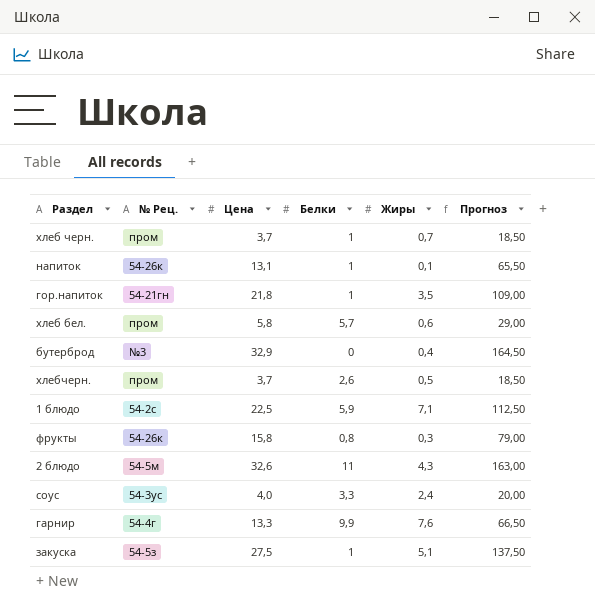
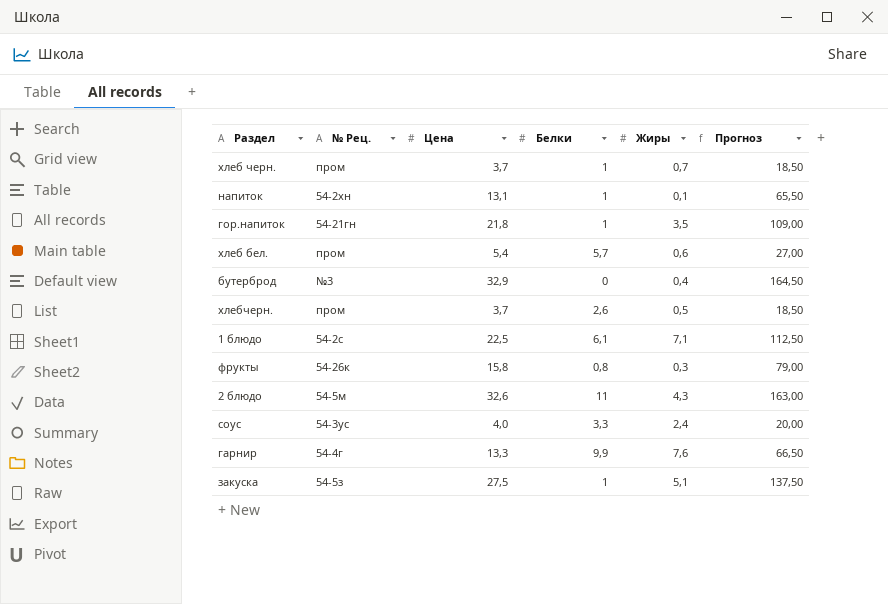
напиток | № Рец.: 54-26к -> 54-2хн
хлеб бел. | Цена: 5,8 -> 5,4
хлеб бел. | Прогноз: 29,00 -> 27,00
1 блюдо | Белки: 5,9 -> 6,1

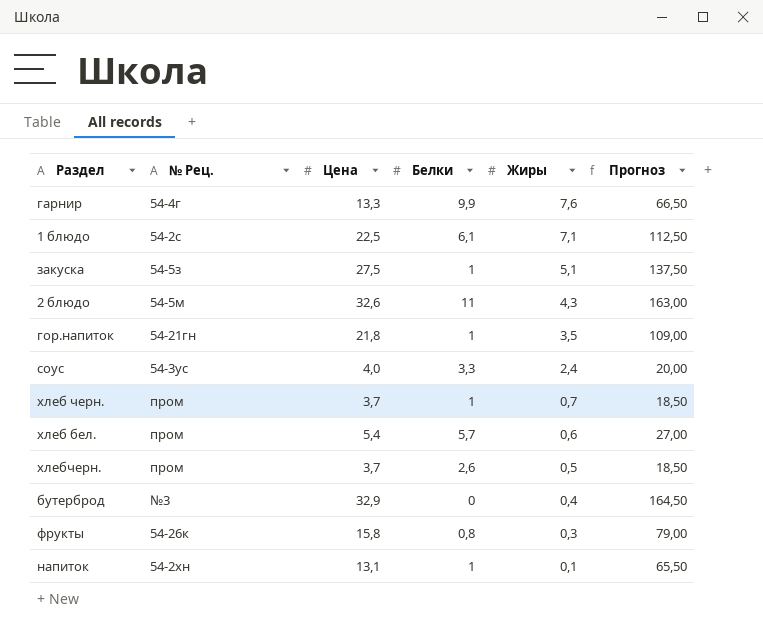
row order: none -> Жиры descending

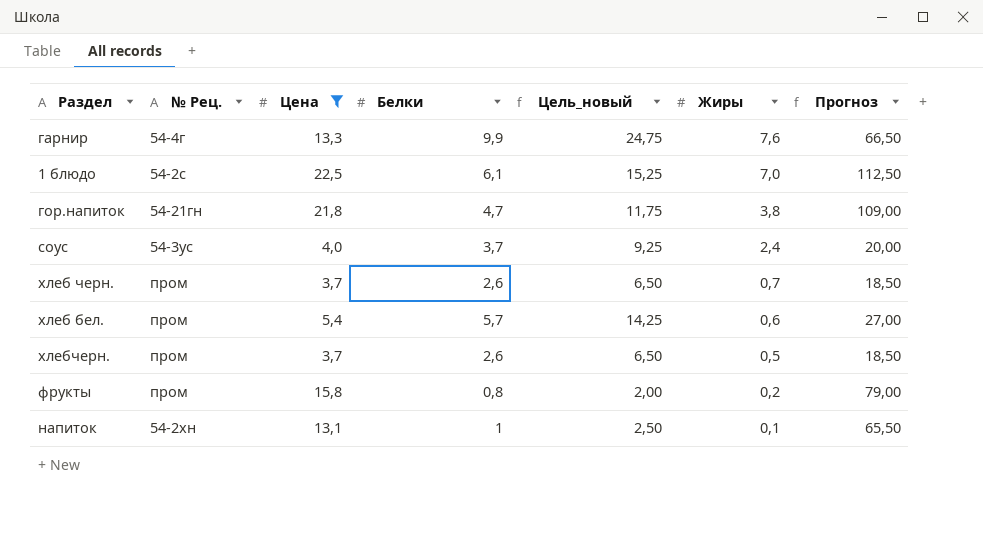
filter: none -> Цена <= 22,5
column Цель_новый | formula: none -> [Белки] * 2,5
1 блюдо | Жиры: 7,1 -> 7,0
гор.напиток | Белки: 1 -> 4,7
гор.напиток | Жиры: 3,5 -> 3,8
соус | Белки: 3,3 -> 3,7
хлеб черн. | Белки: 1 -> 2,6
фрукты | № Рец.: 54-26к -> пром
фрукты | Жиры: 0,3 -> 0,2

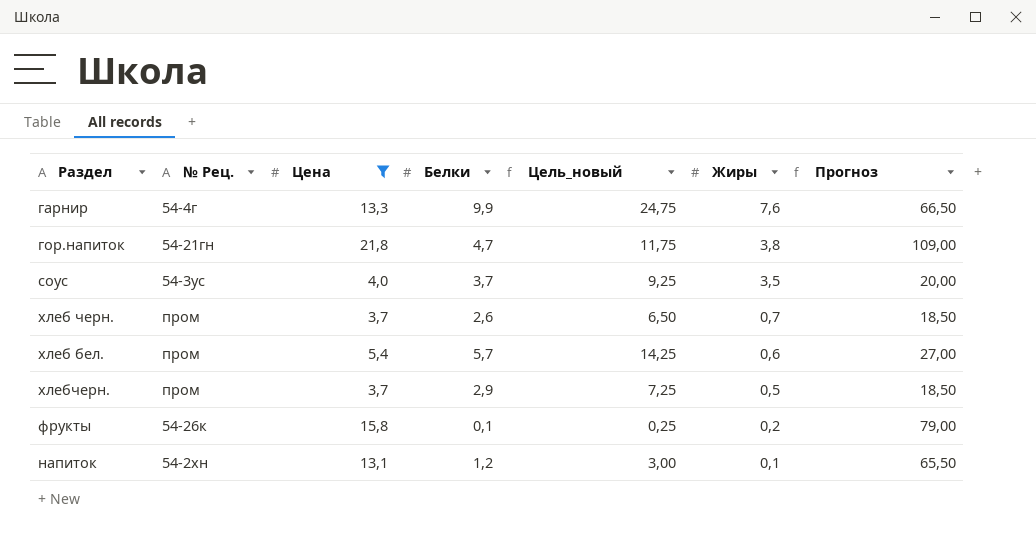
row 1 блюдо: 54-2с | 22,5 | 6,1 | 15,25 | 7,0 | 112,50 -> none
соус | Жиры: 2,4 -> 3,5
хлебчерн. | Белки: 2,6 -> 2,9
хлебчерн. | Цель_новый: 6,50 -> 7,25
фрукты | № Рец.: пром -> 54-26к
фрукты | Белки: 0,8 -> 0,1
фрукты | Цель_новый: 2,00 -> 0,25
напиток | Белки: 1 -> 1,2
напиток | Цель_новый: 2,50 -> 3,00

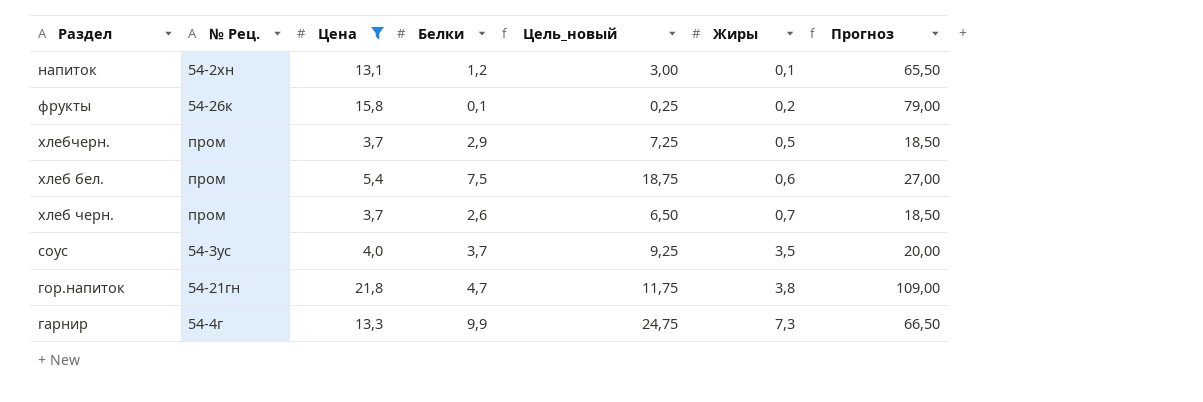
row order: Жиры descending -> Жиры ascending
хлеб бел. | Белки: 5,7 -> 7,5
хлеб бел. | Цель_новый: 14,25 -> 18,75
гарнир | Жиры: 7,6 -> 7,3

